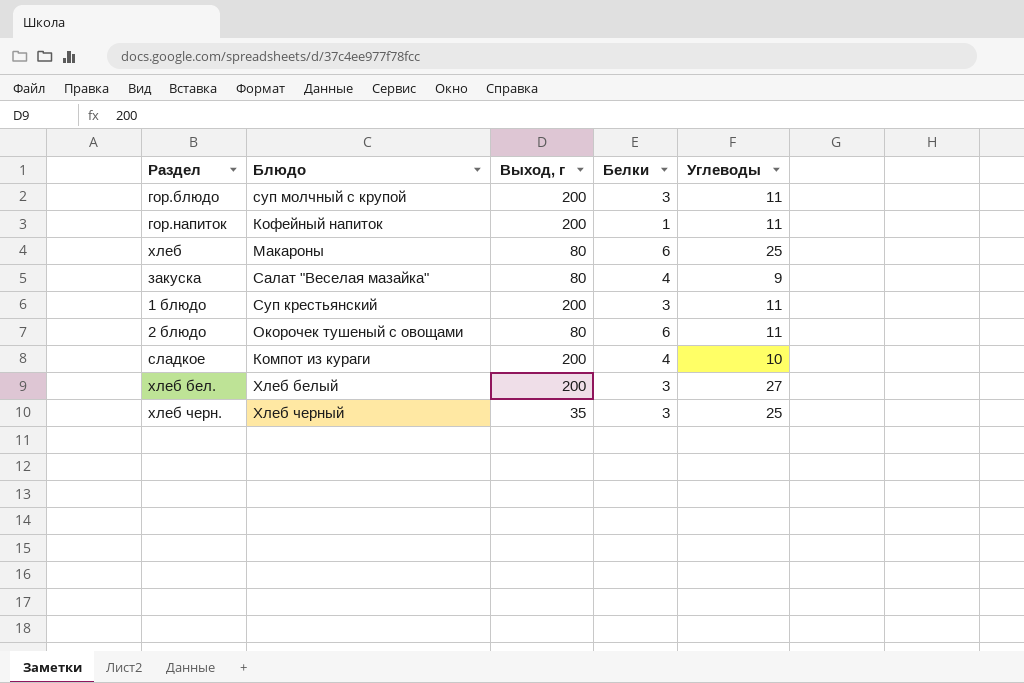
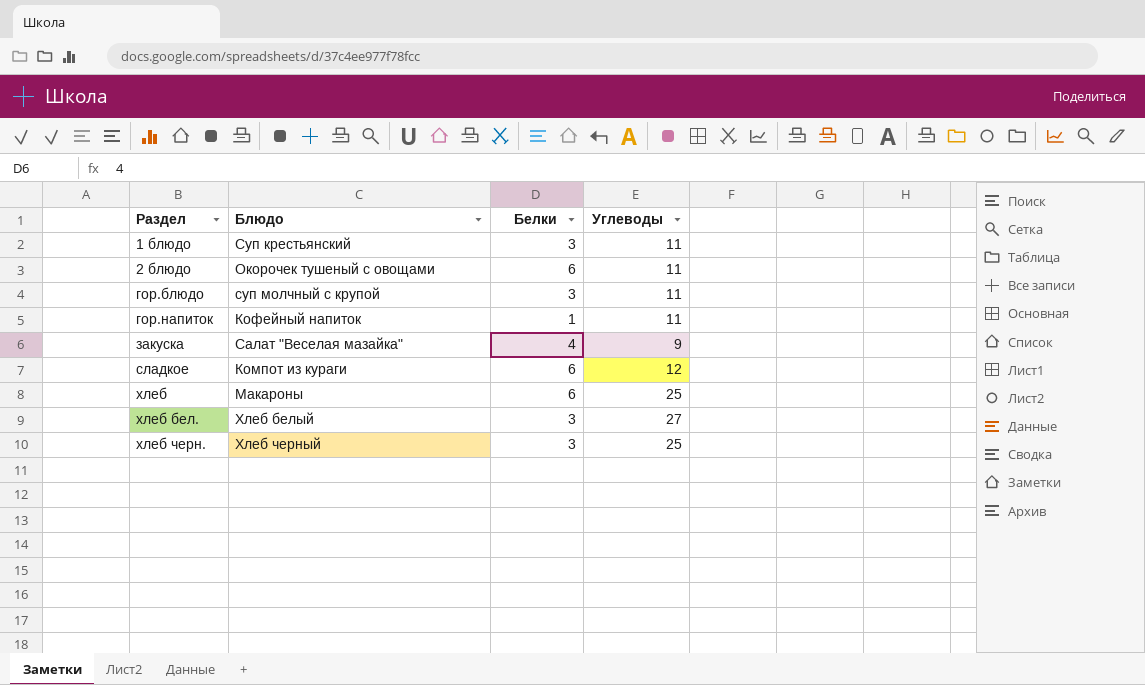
row order: none -> Раздел ascending
column Выход, г | position: 3 -> none
сладкое | Белки: 4 -> 6
сладкое | Углеводы: 10 -> 12

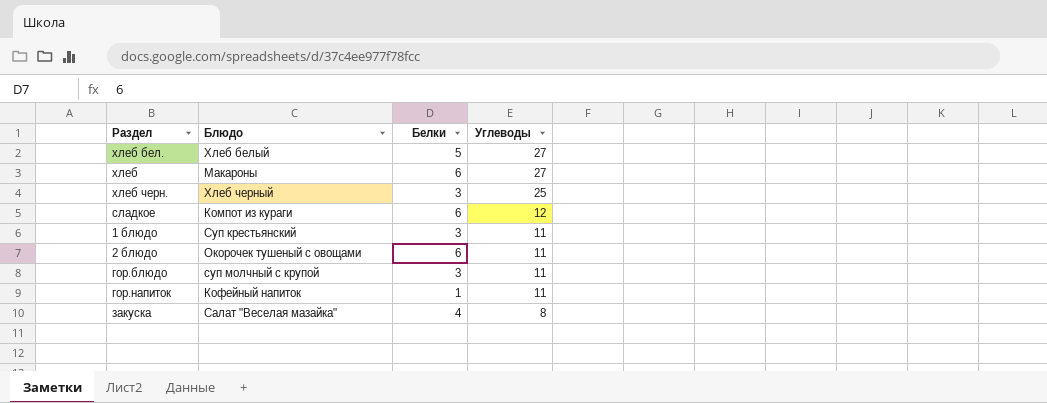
row order: Раздел ascending -> Углеводы descending
хлеб бел. | Белки: 3 -> 5
хлеб | Углеводы: 25 -> 27
закуска | Углеводы: 9 -> 8

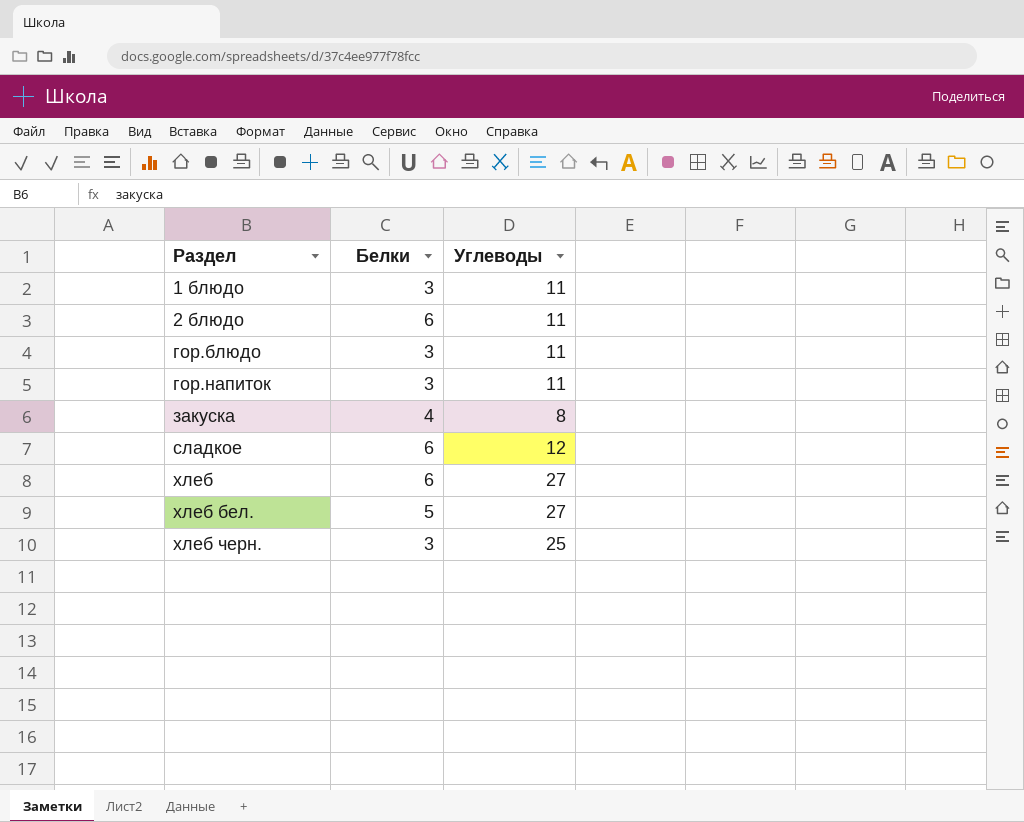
row order: Углеводы descending -> Раздел ascending
column Блюдо | position: 2 -> none
гор.напиток | Белки: 1 -> 3

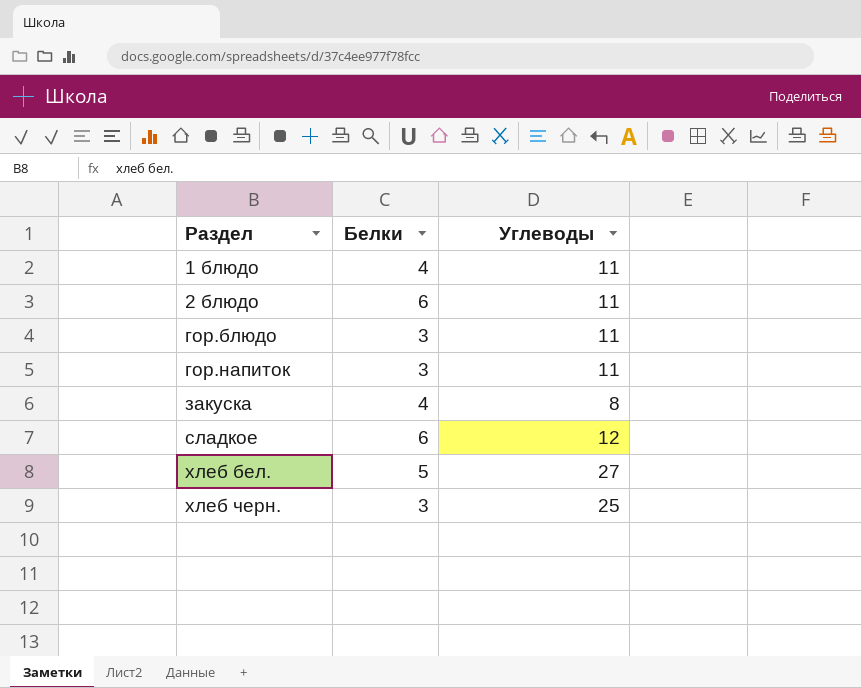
row хлеб: 6 | 27 -> none
1 блюдо | Белки: 3 -> 4

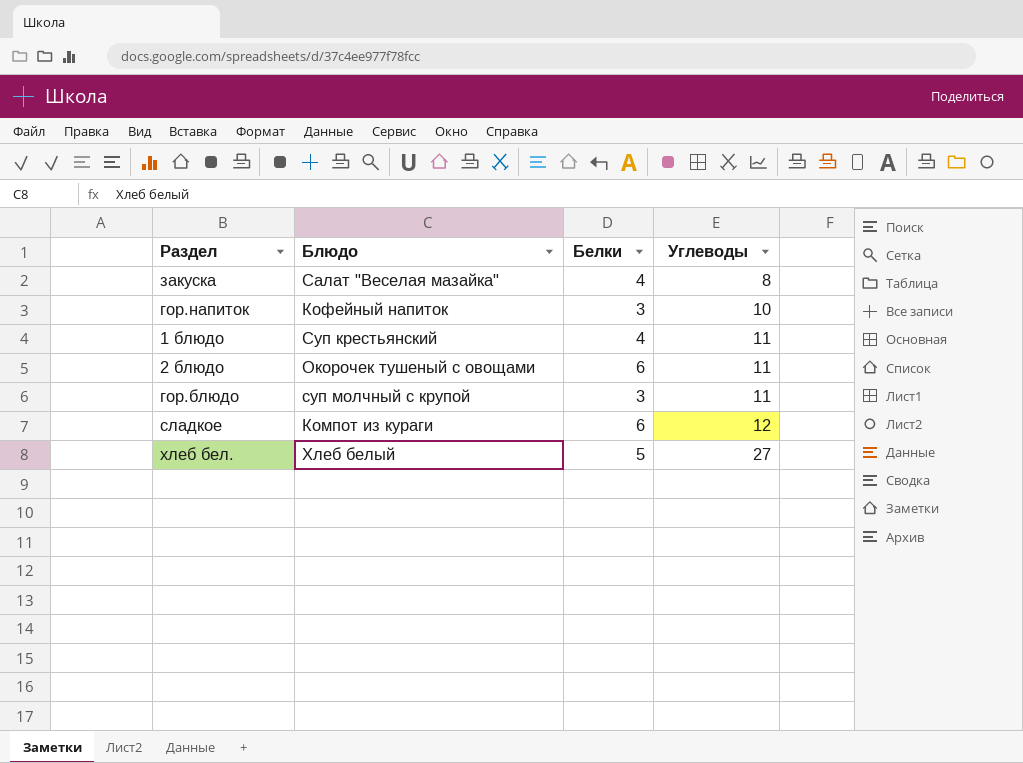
row order: Раздел ascending -> Углеводы ascending
column Блюдо | position: none -> 2
row хлеб черн.: 3 | 25 -> none
гор.напиток | Углеводы: 11 -> 10

